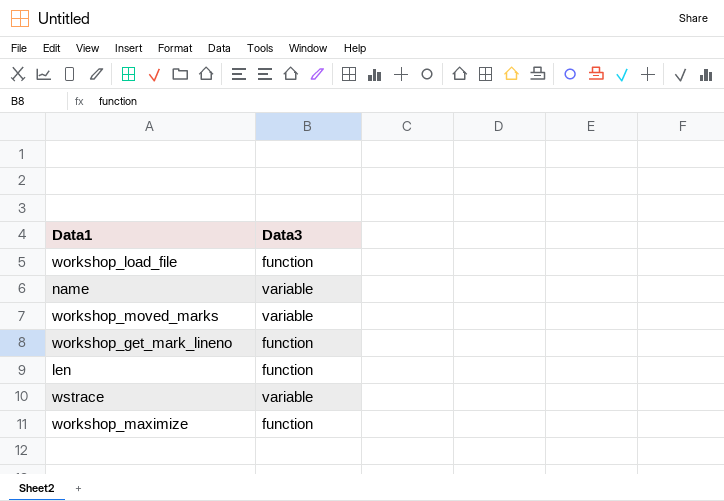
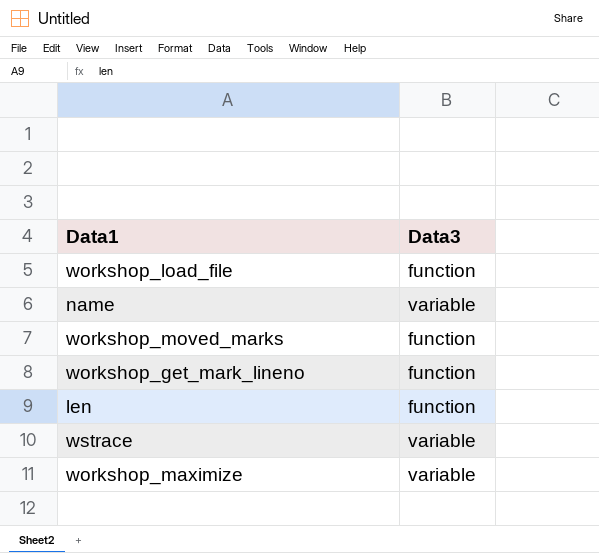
workshop_moved_marks | Data3: variable -> function
workshop_maximize | Data3: function -> variable

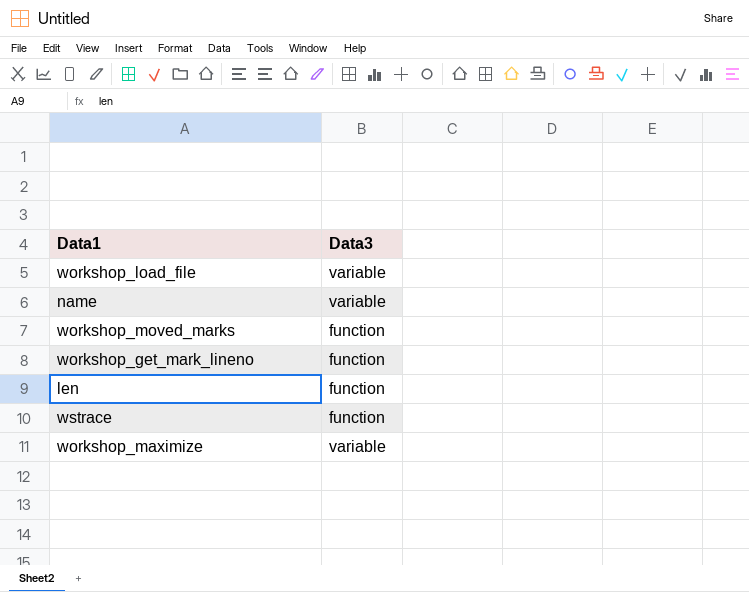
workshop_load_file | Data3: function -> variable
wstrace | Data3: variable -> function

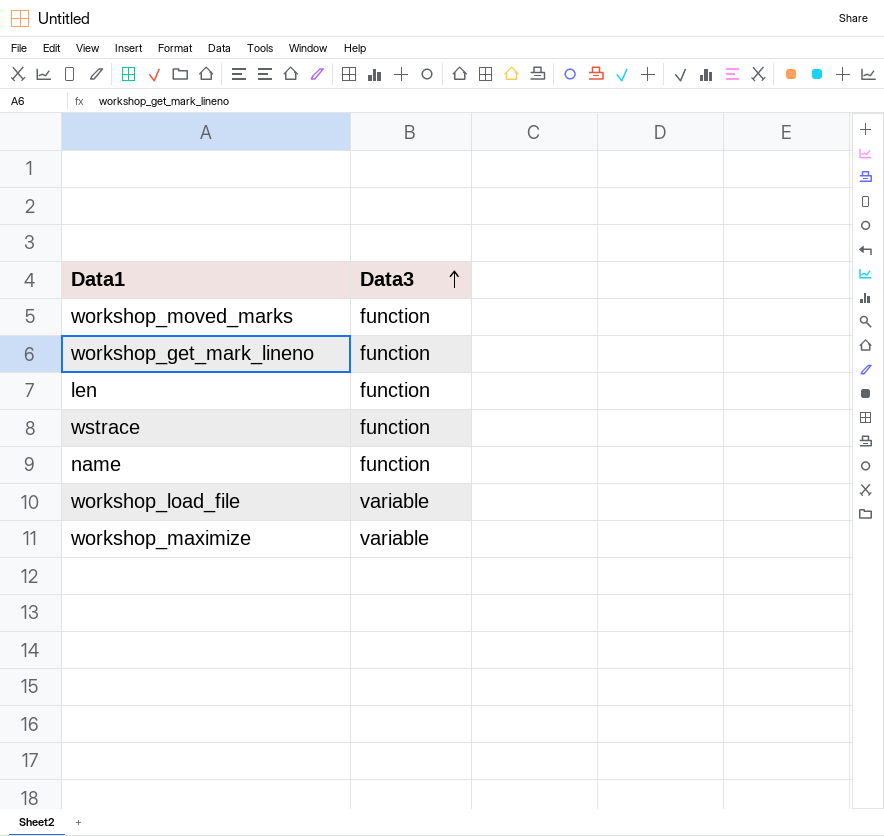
row order: none -> Data3 ascending
name | Data3: variable -> function

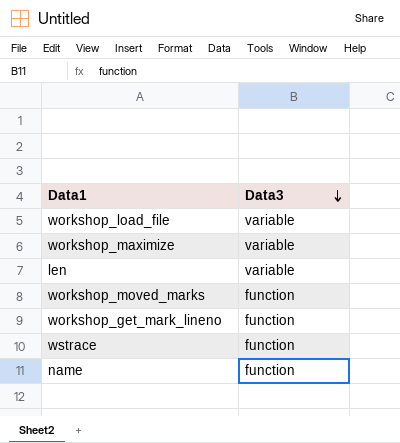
row order: Data3 ascending -> Data3 descending
len | Data3: function -> variable

